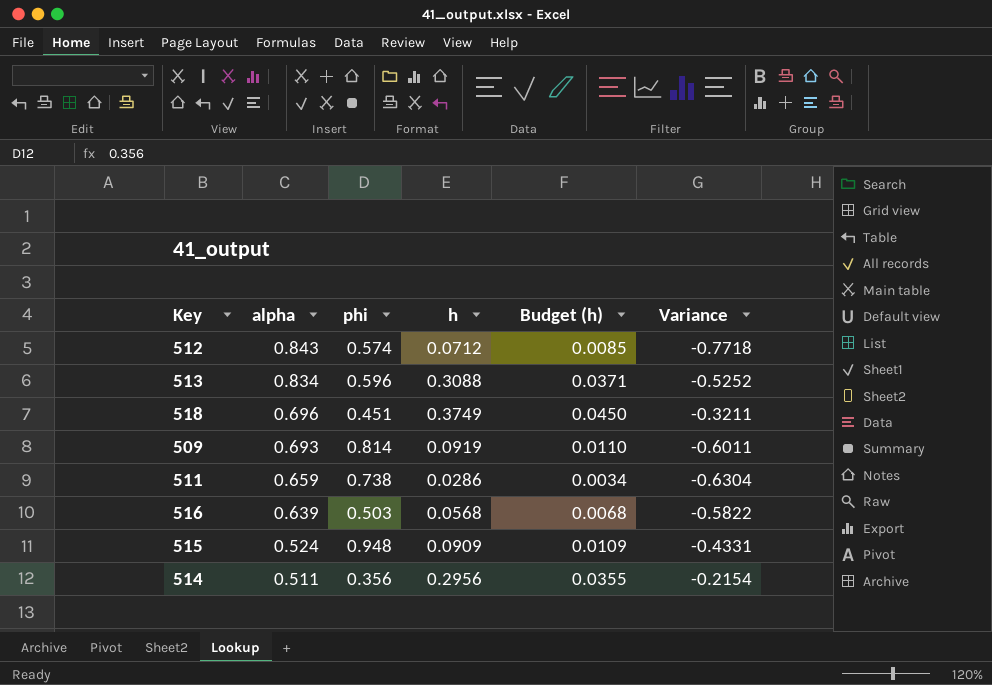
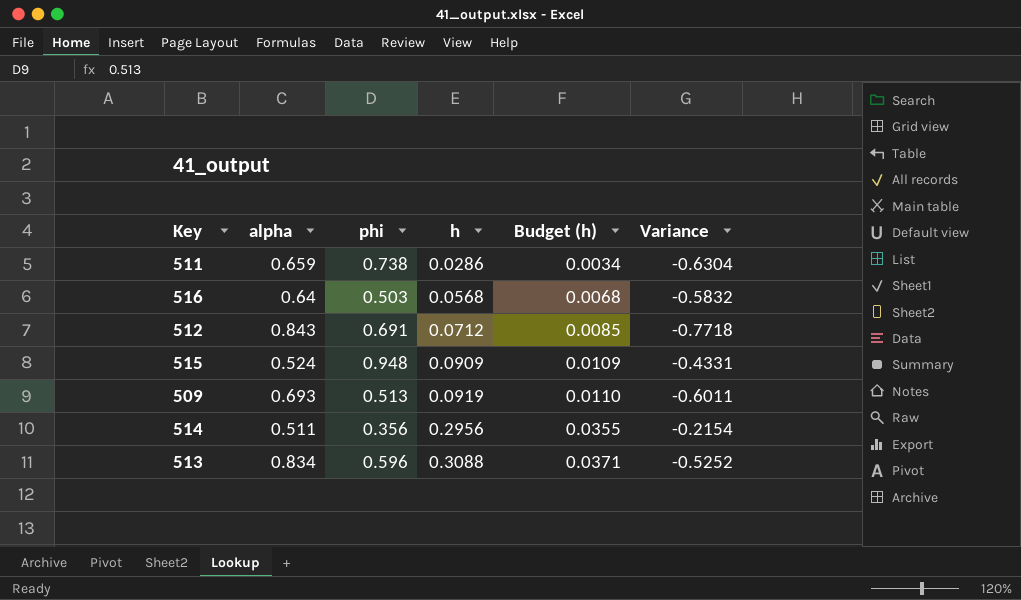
row order: alpha descending -> h ascending
row 518: 0.696 | 0.451 | 0.3749 | 0.0450 | -0.3211 -> none
516 | alpha: 0.639 -> 0.64
516 | Variance: -0.5822 -> -0.5832
512 | phi: 0.574 -> 0.691
509 | phi: 0.814 -> 0.513

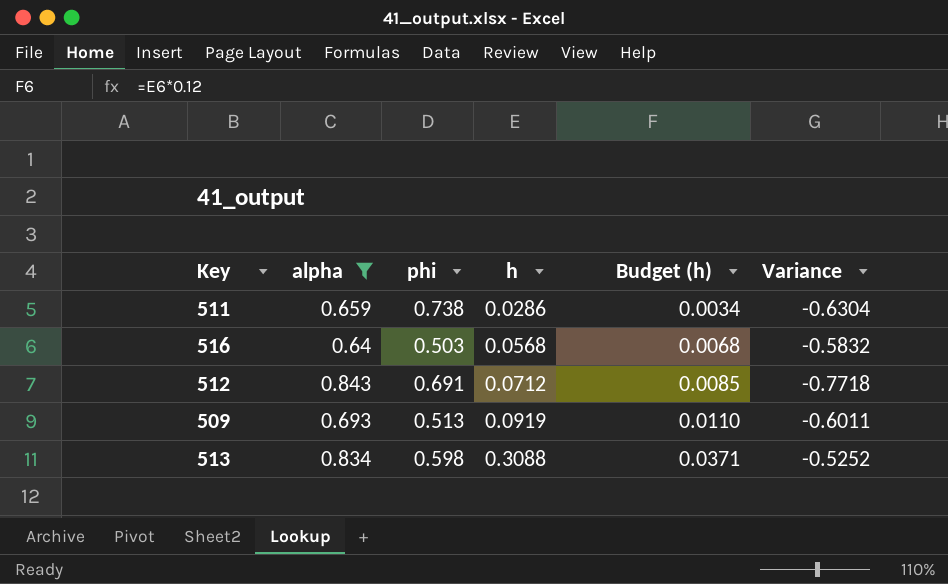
filter: none -> alpha >= 0.64
513 | phi: 0.596 -> 0.598

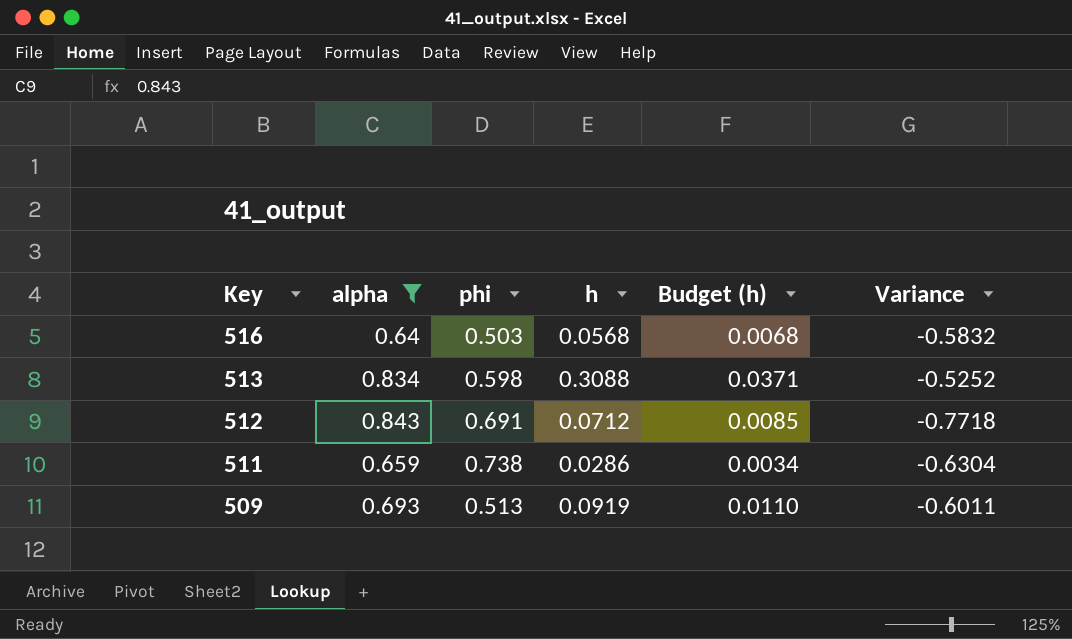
row order: h ascending -> Key descending

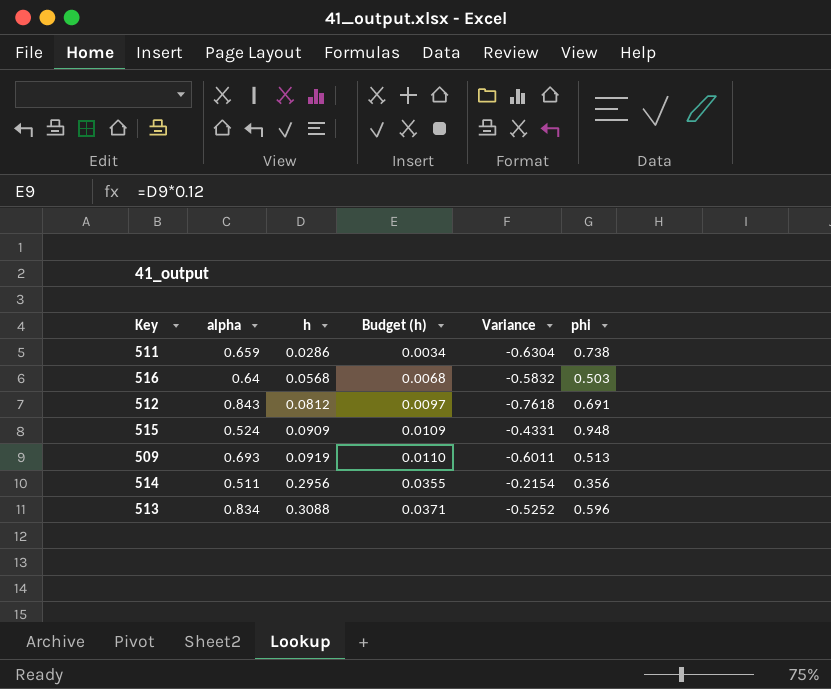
filter: alpha >= 0.64 -> none
row order: Key descending -> h ascending
column phi | position: 3 -> 6
512 | h: 0.0712 -> 0.0812
512 | Budget (h): 0.0085 -> 0.0097
512 | Variance: -0.7718 -> -0.7618
513 | phi: 0.598 -> 0.596

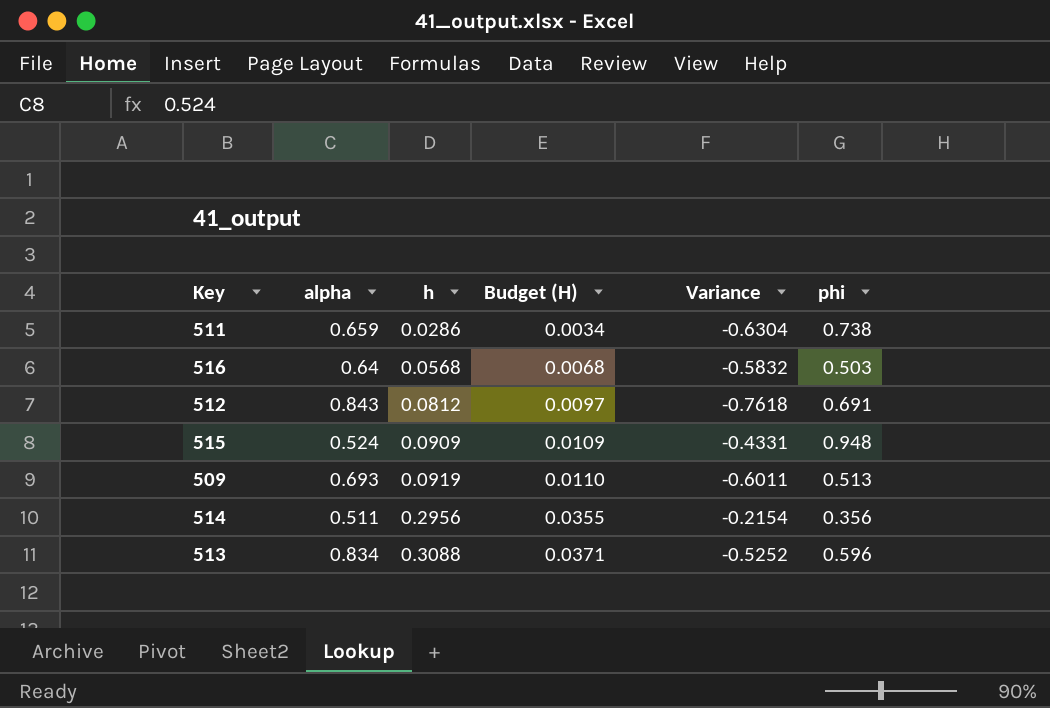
column name: Budget (h) -> Budget (H)

